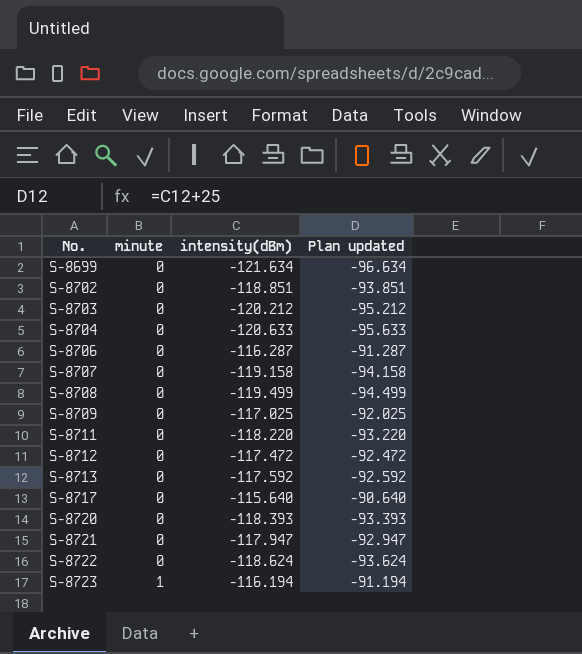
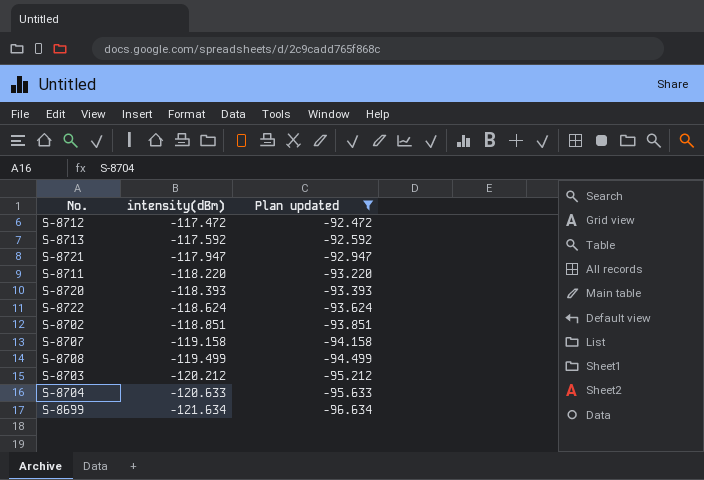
filter: none -> Plan updated <= -92.472
row order: No. ascending -> intensity(dBm) descending
column minute | position: 2 -> none

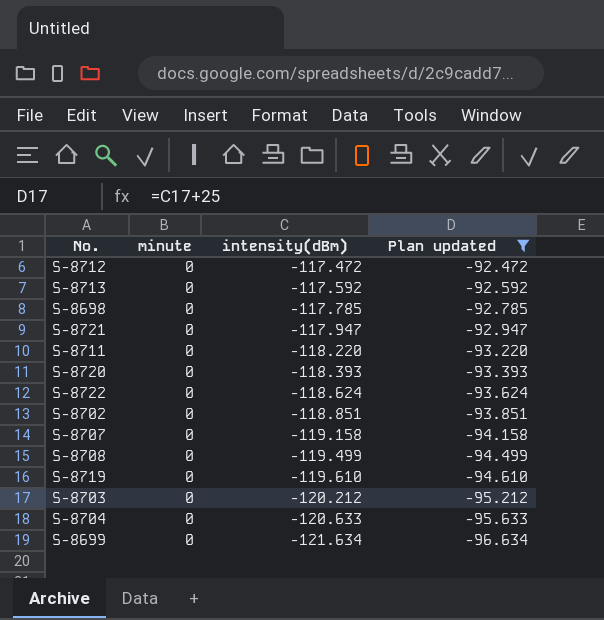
column minute | position: none -> 2
row S-8698: none -> 0 | -117.785 | -92.785
row S-8719: none -> 0 | -119.610 | -94.610

